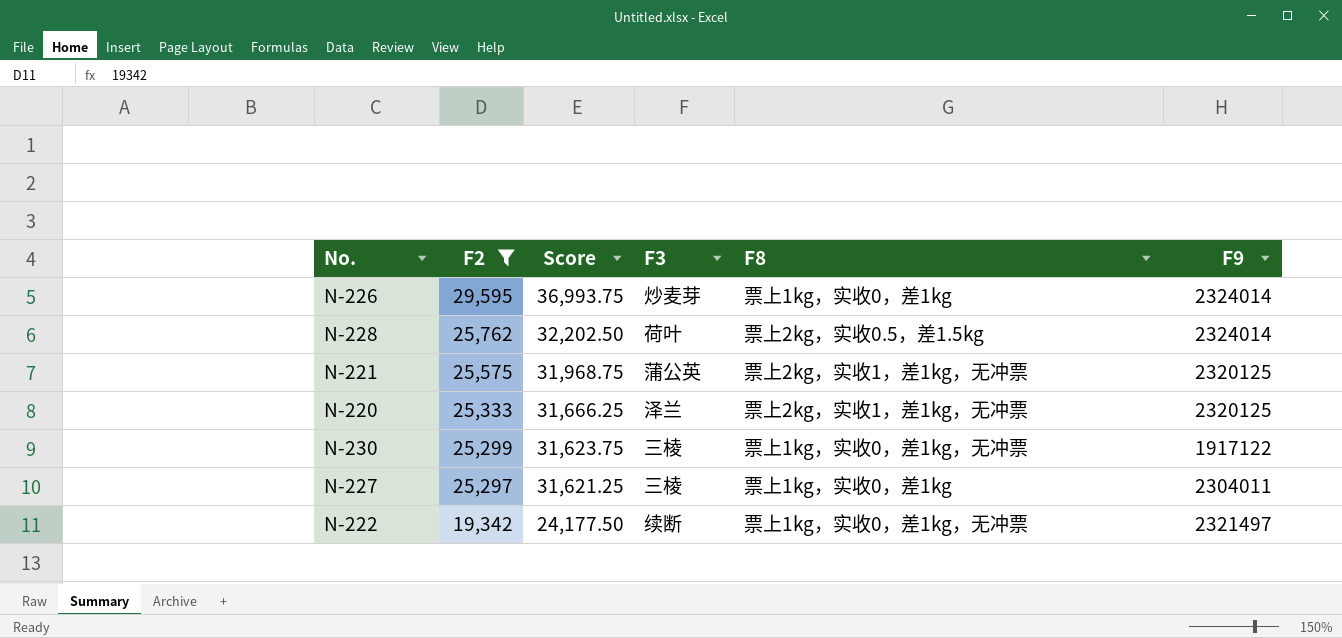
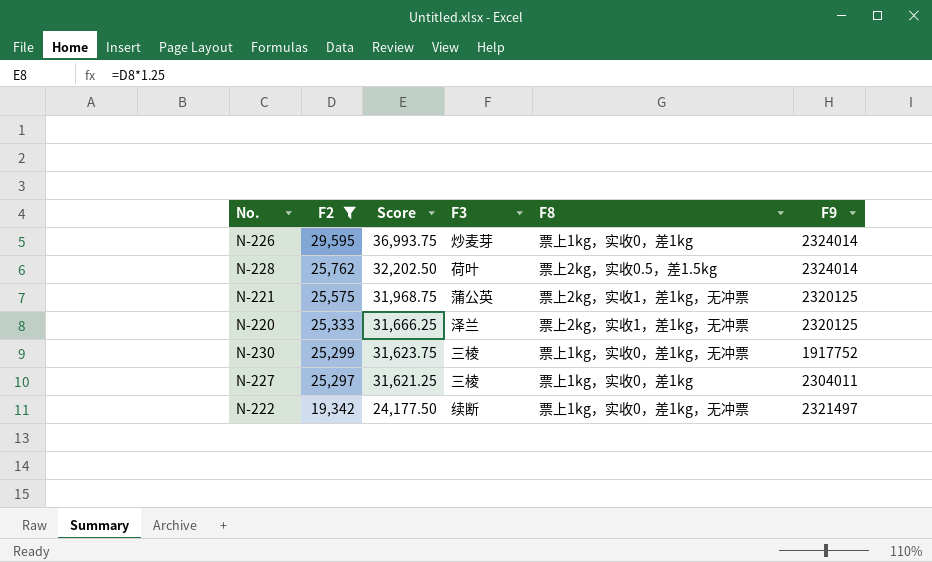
N-230 | F9: 1917122 -> 1917752

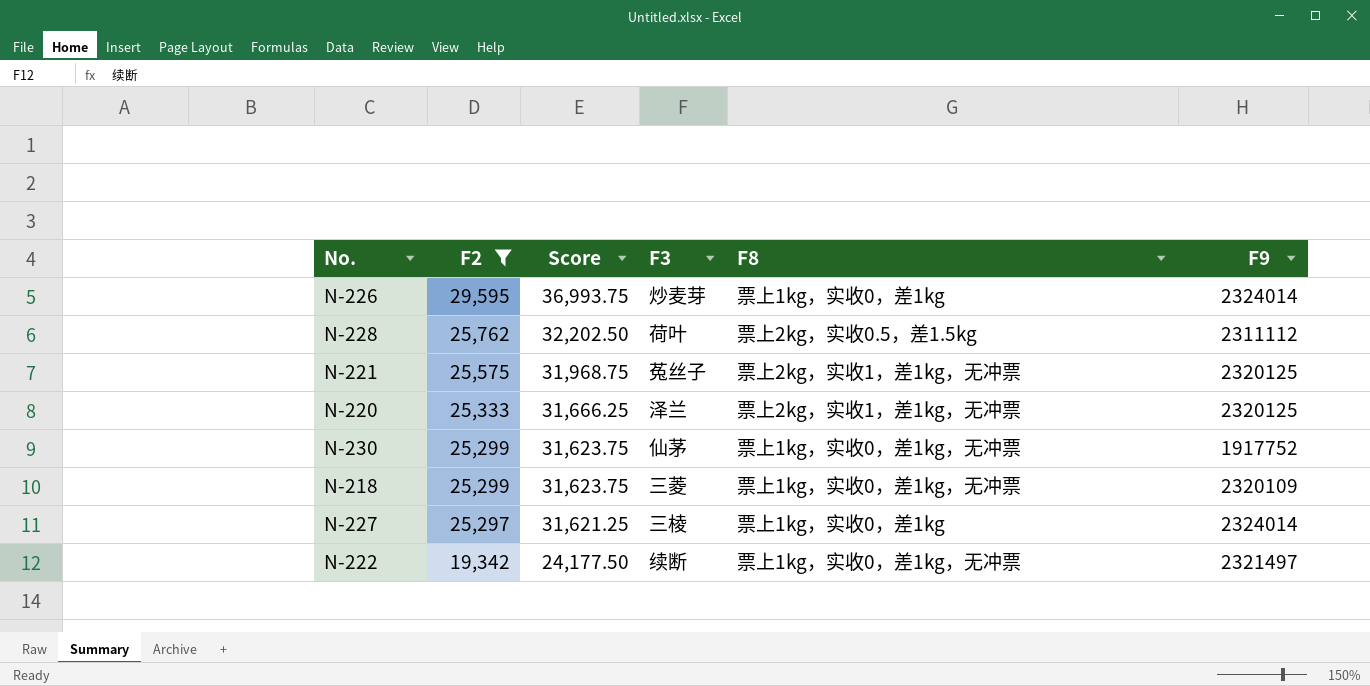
N-228 | F9: 2324014 -> 2311112
N-221 | F3: 蒲公英 -> 菟丝子
N-230 | F3: 三棱 -> 仙茅
row N-218: none -> 25,299 | 31,623.75 | 三菱 | 票上1kg，实收0，差1kg，无冲票 | 2320109
N-227 | F9: 2304011 -> 2324014

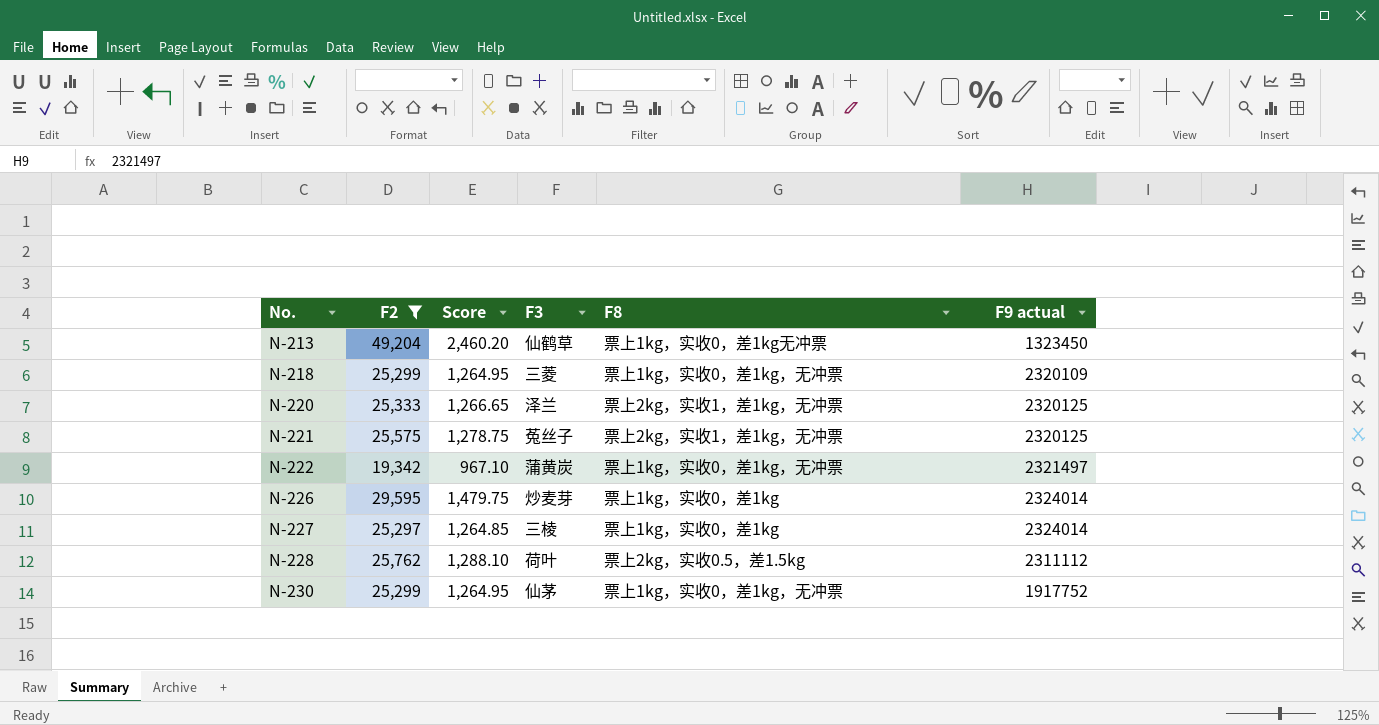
row order: F2 descending -> No. ascending
column Score | formula: [F2] * 1.25 -> [F2] * 0.05
column name: F9 -> F9 actual
row N-213: none -> 49,204 | 2,460.20 | 仙鹤草 | 票上1kg，实收0，差1kg无冲票 | 1323450
N-222 | F3: 续断 -> 蒲黄炭

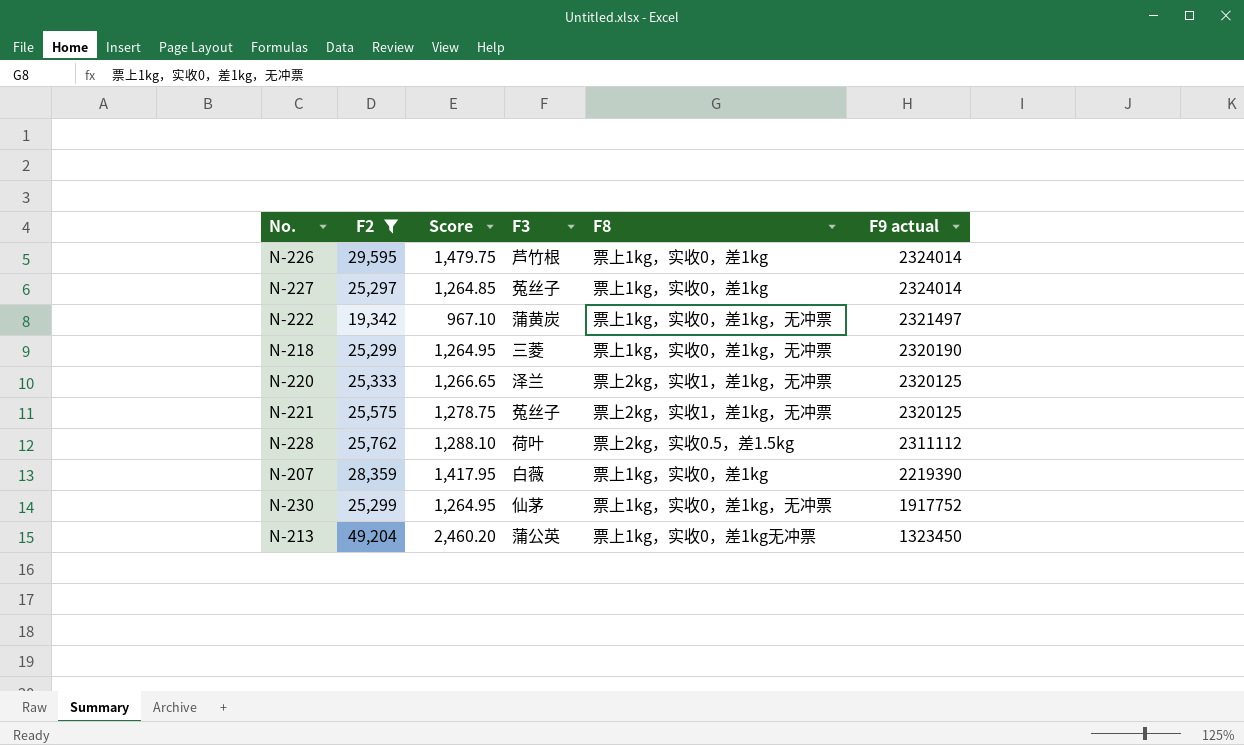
row order: No. ascending -> F9 actual descending
N-226 | F3: 炒麦芽 -> 芦竹根
N-227 | F3: 三棱 -> 菟丝子
N-218 | F9 actual: 2320109 -> 2320190
row N-207: none -> 28,359 | 1,417.95 | 白薇 | 票上1kg，实收0，差1kg | 2219390
N-213 | F3: 仙鹤草 -> 蒲公英

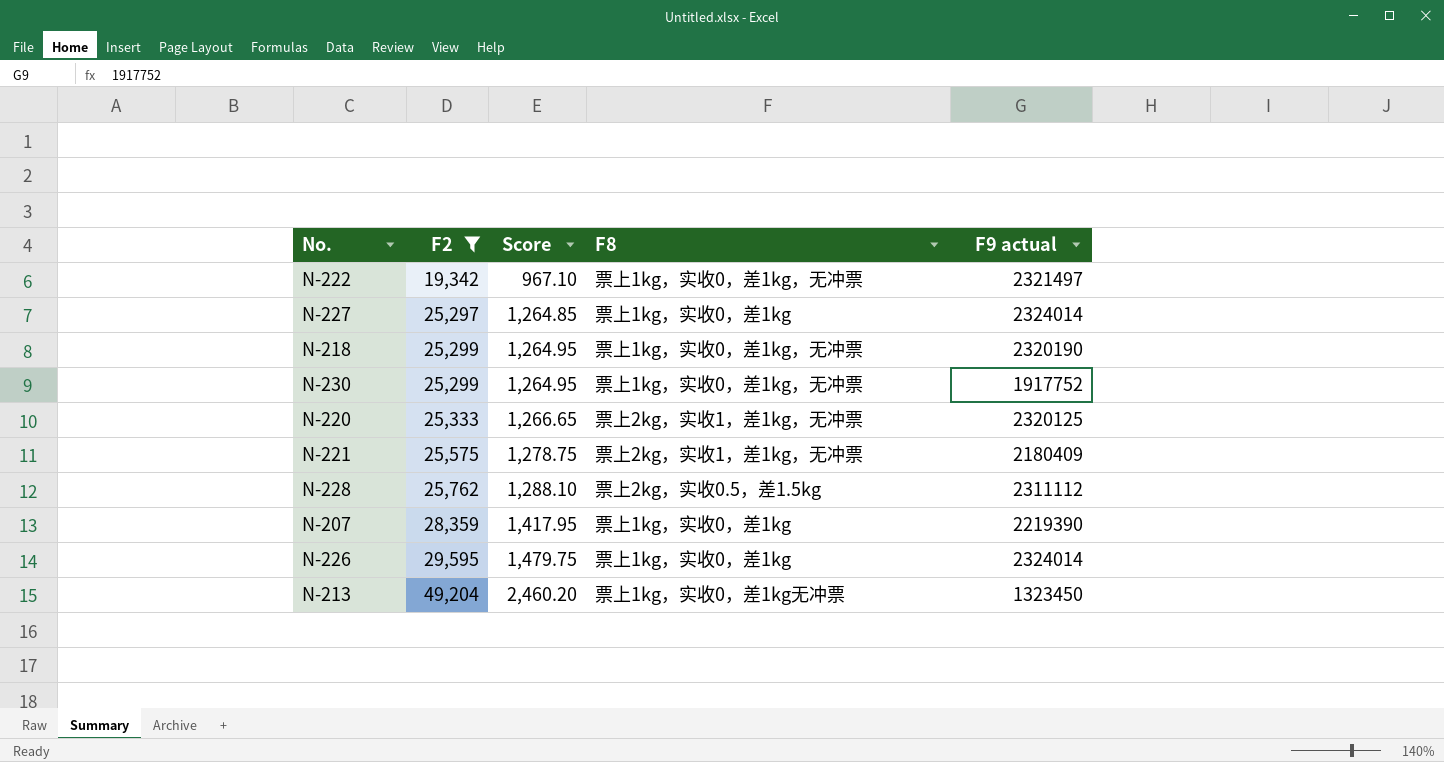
row order: F9 actual descending -> F2 ascending
column F3 | position: 4 -> none
N-221 | F9 actual: 2320125 -> 2180409

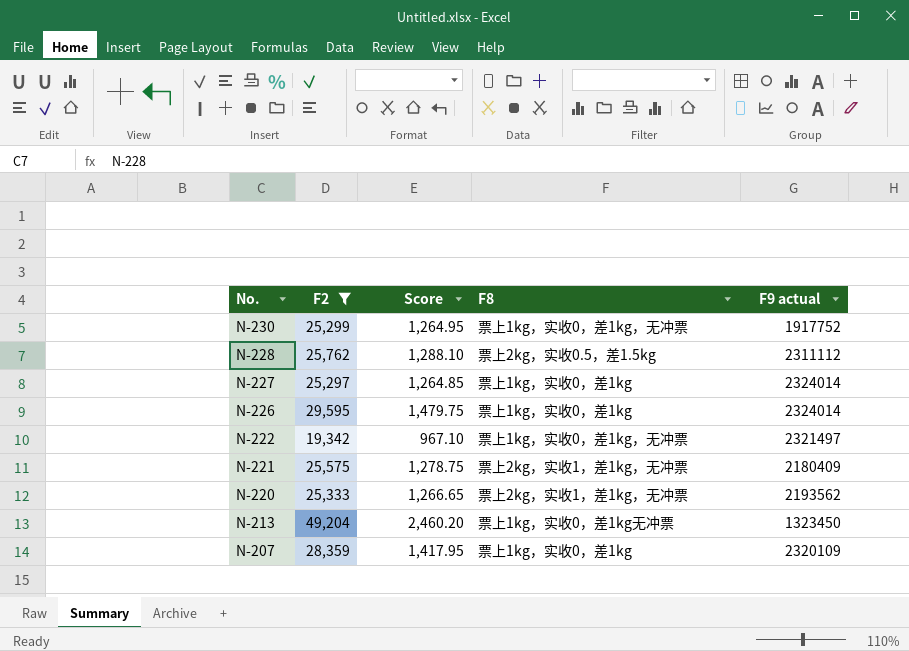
row order: F2 ascending -> No. descending
row N-218: 25,299 | 1,264.95 | 票上1kg，实收0，差1kg，无冲票 | 2320190 -> none
N-220 | F9 actual: 2320125 -> 2193562
N-207 | F9 actual: 2219390 -> 2320109

